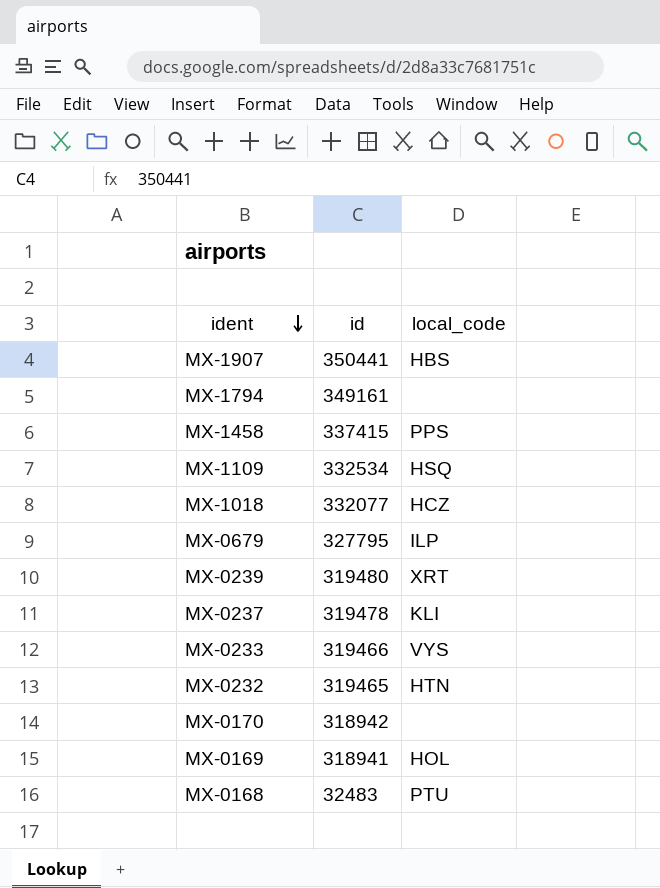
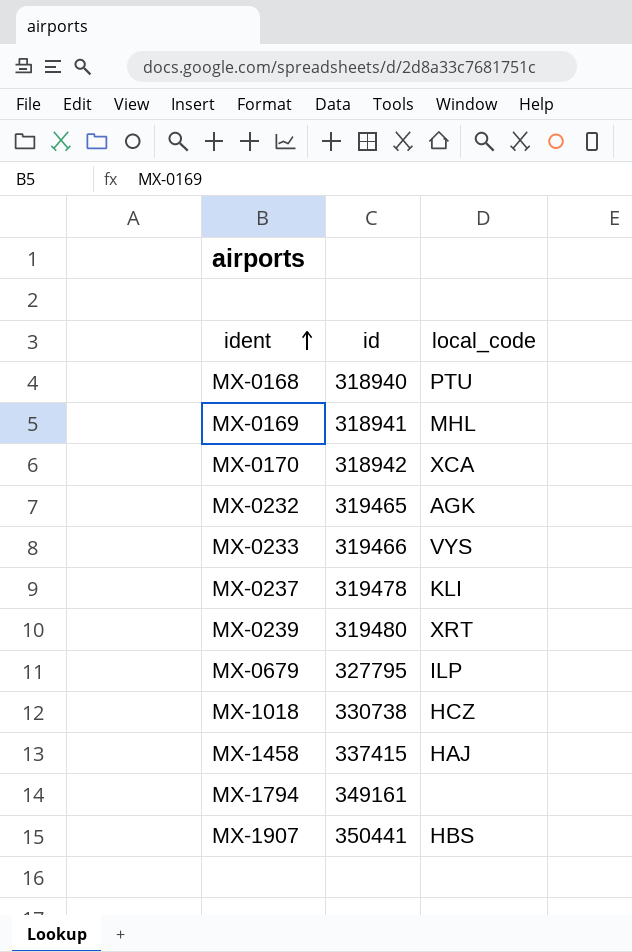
row order: ident descending -> ident ascending
row MX-1109: 332534 | HSQ -> none
MX-0168 | id: 32483 -> 318940
MX-0169 | local_code: HOL -> MHL
MX-0170 | local_code: none -> XCA
MX-0232 | local_code: HTN -> AGK
MX-1018 | id: 332077 -> 330738
MX-1458 | local_code: PPS -> HAJ

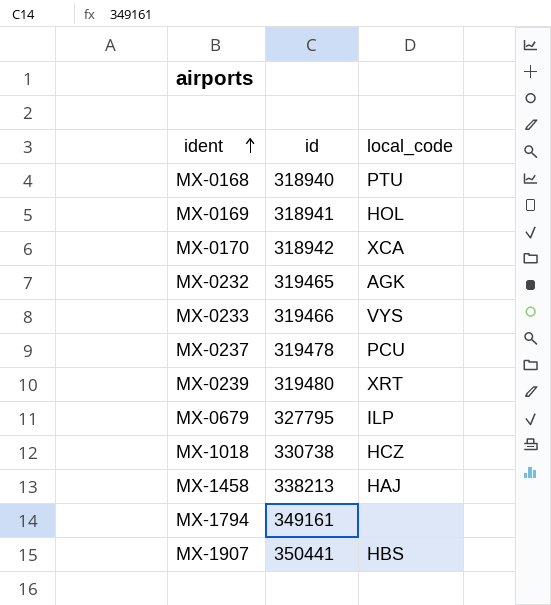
MX-0169 | local_code: MHL -> HOL
MX-0237 | local_code: KLI -> PCU
MX-1458 | id: 337415 -> 338213

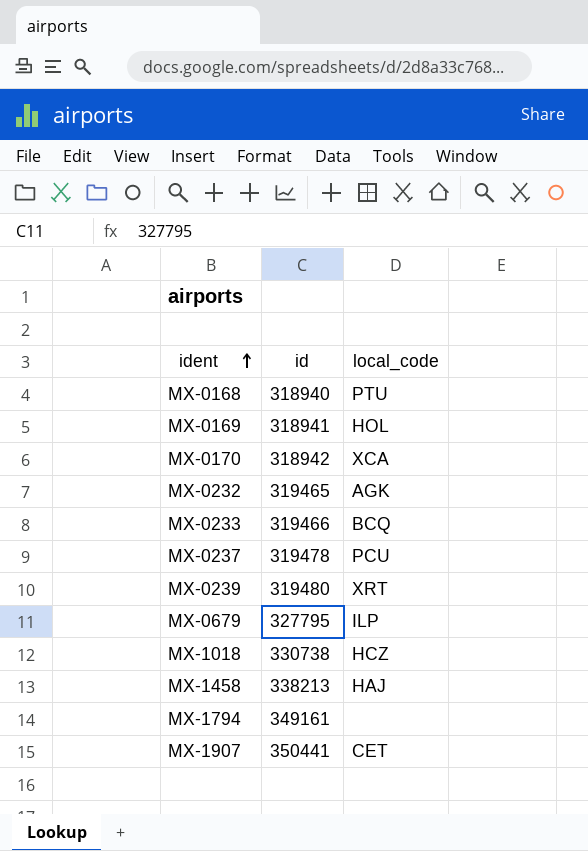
MX-0233 | local_code: VYS -> BCQ
MX-1907 | local_code: HBS -> CET

